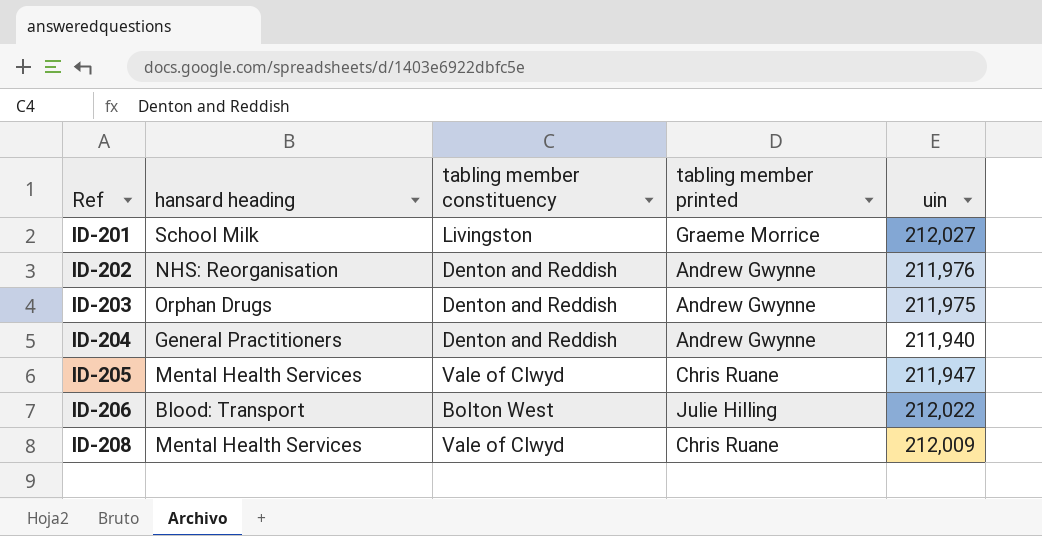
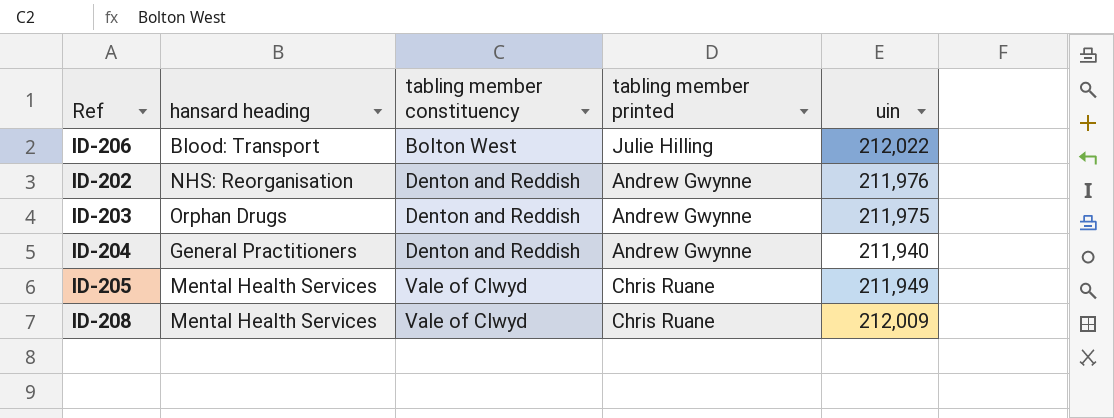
row order: Ref ascending -> tabling member constituency ascending
row ID-201: School Milk | Livingston | Graeme Morrice | 212,027 -> none
ID-205 | uin: 211,947 -> 211,949

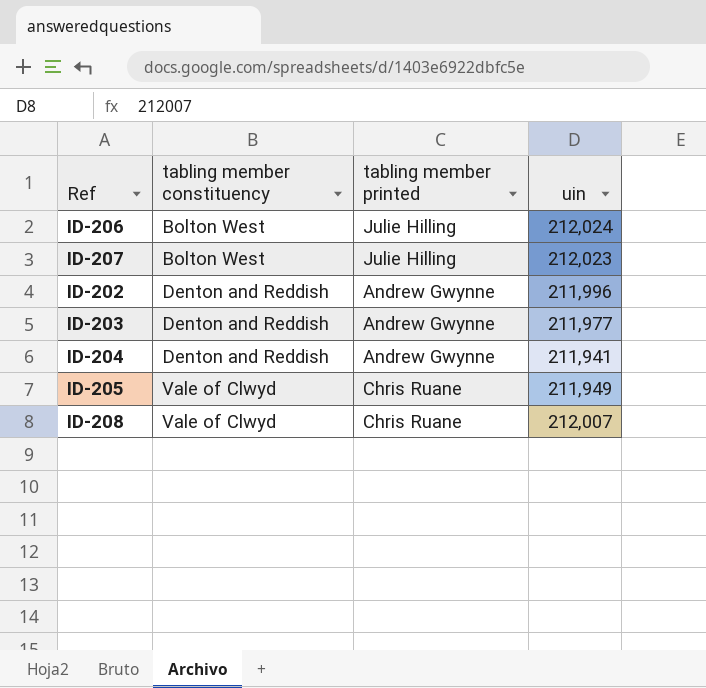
column hansard heading | position: 2 -> none
ID-206 | uin: 212,022 -> 212,024
row ID-207: none -> Bolton West | Julie Hilling | 212,023
ID-202 | uin: 211,976 -> 211,996
ID-203 | uin: 211,975 -> 211,977
ID-204 | uin: 211,940 -> 211,941
ID-208 | uin: 212,009 -> 212,007

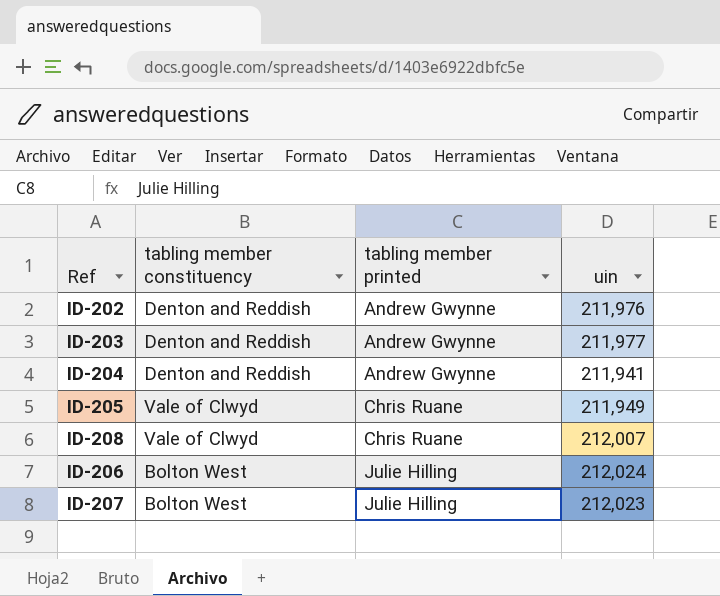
row order: tabling member constituency ascending -> tabling member printed ascending
ID-202 | uin: 211,996 -> 211,976

